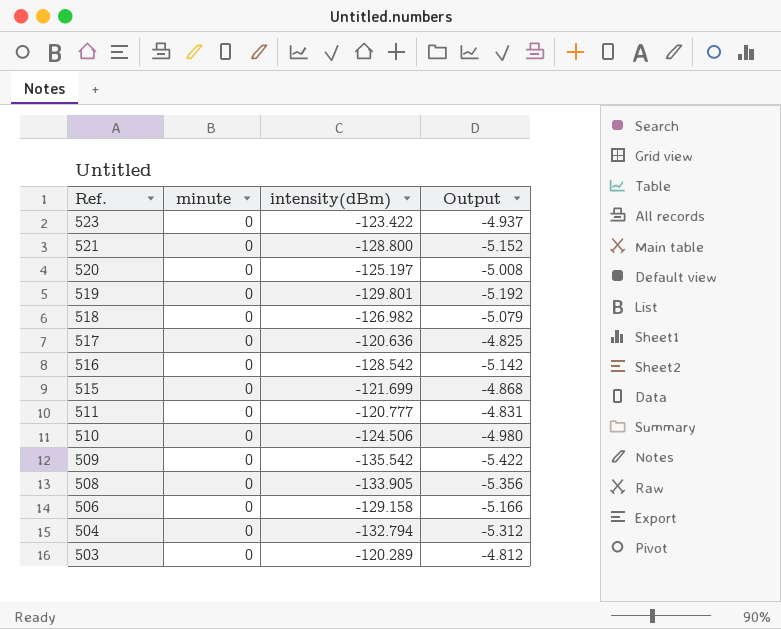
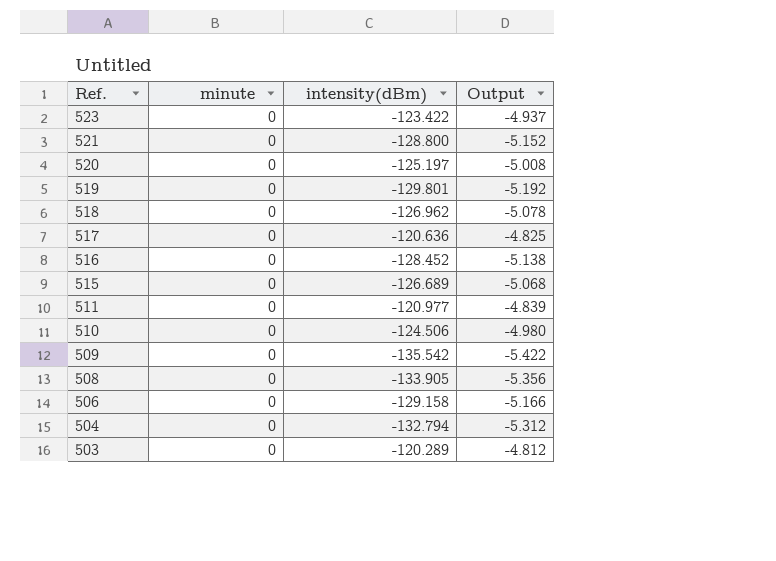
518 | intensity(dBm): -126.982 -> -126.962
518 | Output: -5.079 -> -5.078
516 | intensity(dBm): -128.542 -> -128.452
516 | Output: -5.142 -> -5.138
515 | intensity(dBm): -121.699 -> -126.689
515 | Output: -4.868 -> -5.068
511 | intensity(dBm): -120.777 -> -120.977
511 | Output: -4.831 -> -4.839

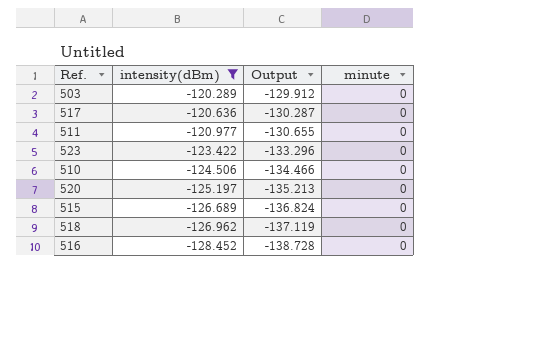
filter: none -> intensity(dBm) >= -128.452
row order: Ref. descending -> intensity(dBm) descending
column Output | formula: [intensity(dBm)] * 0.04 -> [intensity(dBm)] * 1.08
column minute | position: 2 -> 4

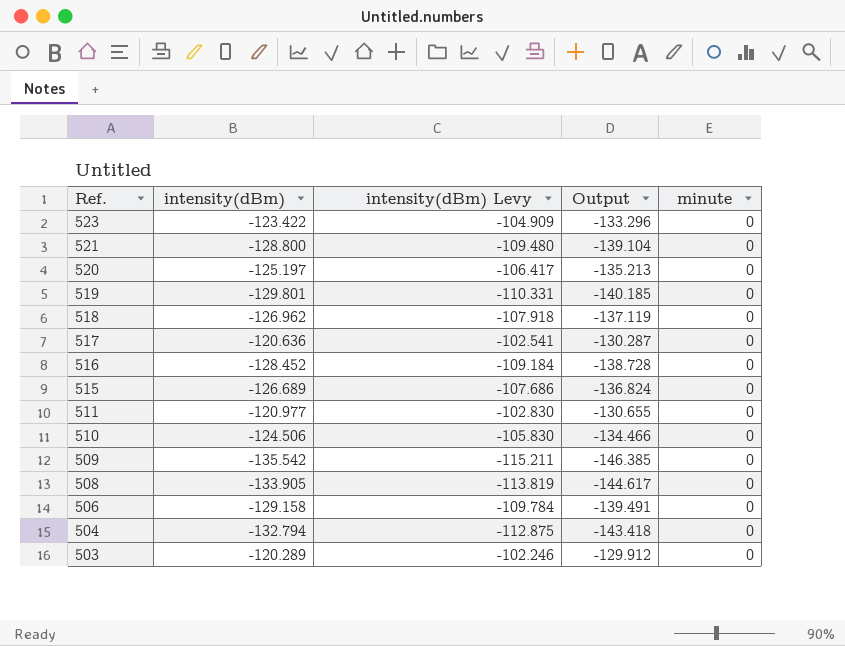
filter: intensity(dBm) >= -128.452 -> none
row order: intensity(dBm) descending -> Ref. descending
column intensity(dBm) Levy | formula: none -> [intensity(dBm)] * 0.85

